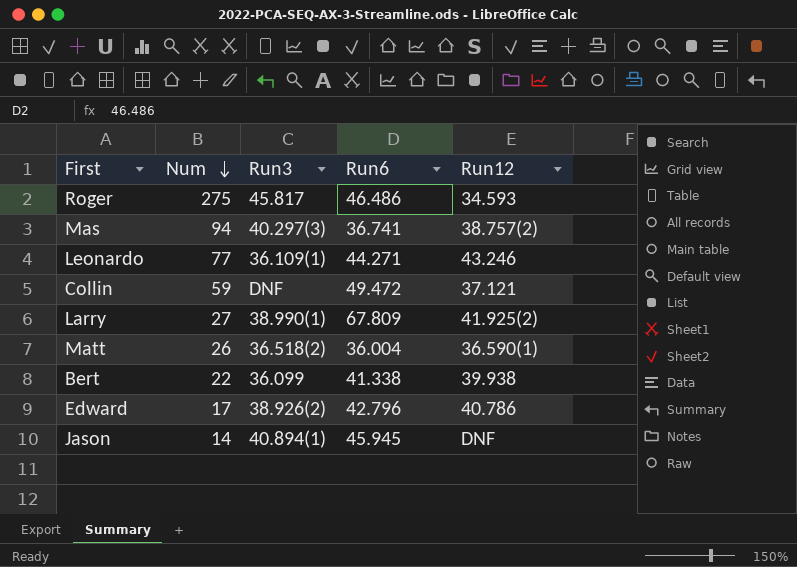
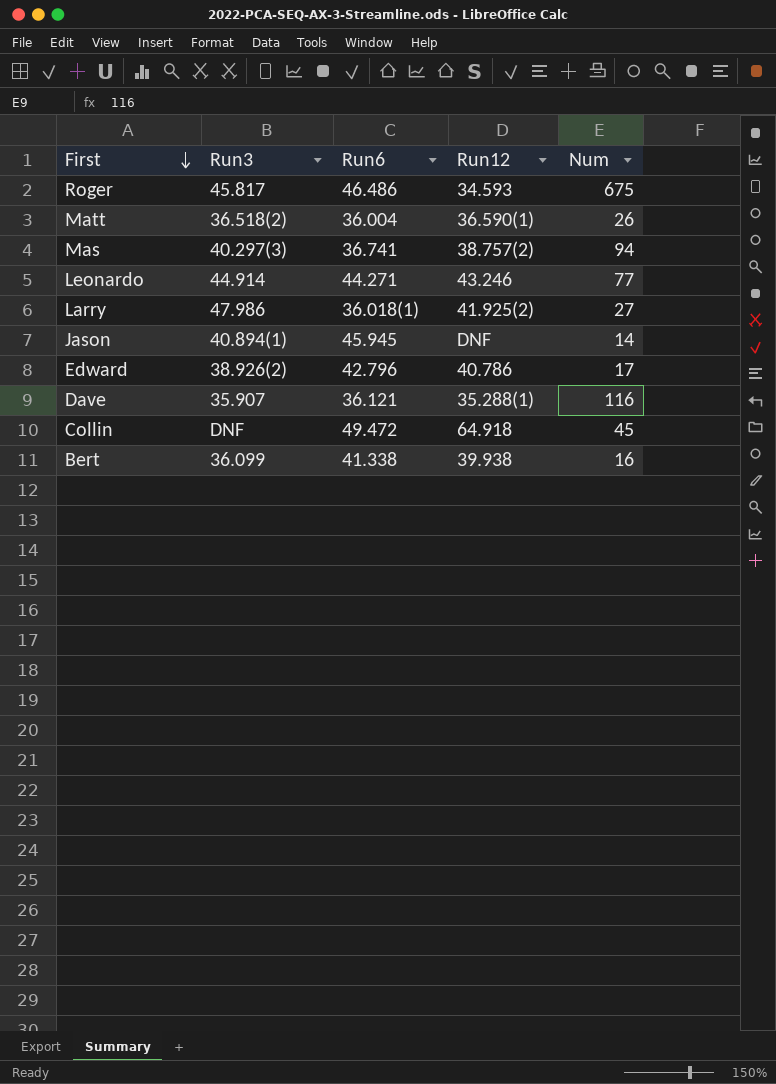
row order: Num descending -> First descending
column Num | position: 2 -> 5
Roger | Num: 275 -> 675
Leonardo | Run3: 36.109(1) -> 44.914
Larry | Run3: 38.990(1) -> 47.986
Larry | Run6: 67.809 -> 36.018(1)
row Dave: none -> 35.907 | 36.121 | 35.288(1) | 116
Collin | Run12: 37.121 -> 64.918
Collin | Num: 59 -> 45
Bert | Num: 22 -> 16

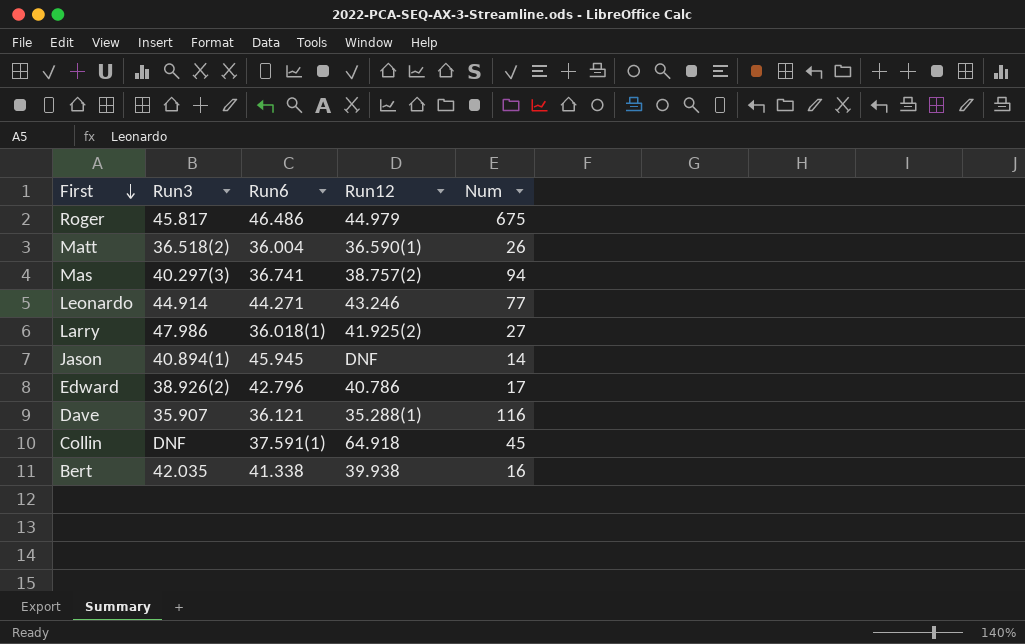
Roger | Run12: 34.593 -> 44.979
Collin | Run6: 49.472 -> 37.591(1)
Bert | Run3: 36.099 -> 42.035

